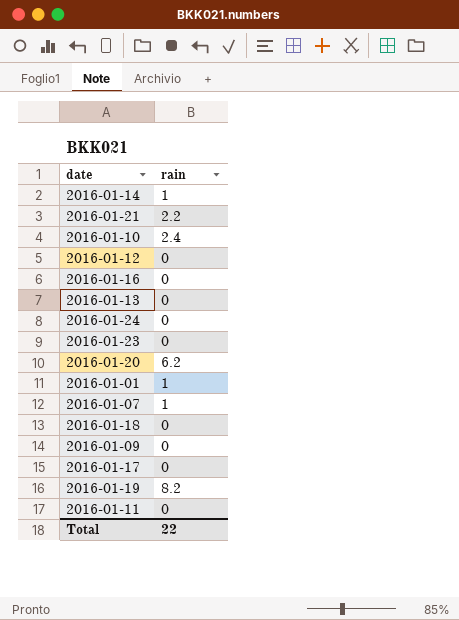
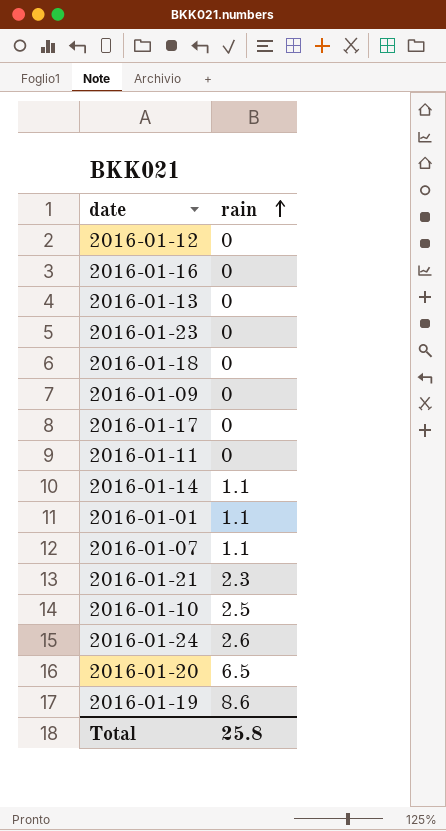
row order: none -> rain ascending
2016-01-14 | rain: 1 -> 1.1
2016-01-01 | rain: 1 -> 1.1
2016-01-07 | rain: 1 -> 1.1
2016-01-21 | rain: 2.2 -> 2.3
2016-01-10 | rain: 2.4 -> 2.5
2016-01-24 | rain: 0 -> 2.6
2016-01-20 | rain: 6.2 -> 6.5
2016-01-19 | rain: 8.2 -> 8.6
Total | rain: 22 -> 25.8

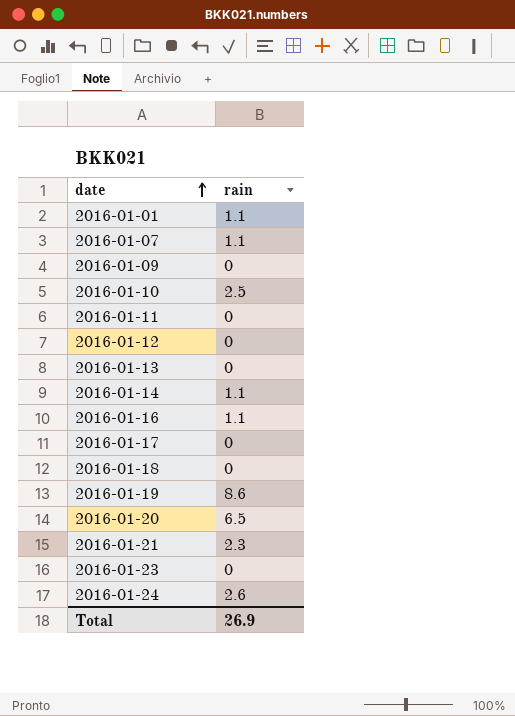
row order: rain ascending -> date ascending
2016-01-16 | rain: 0 -> 1.1
Total | rain: 25.8 -> 26.9

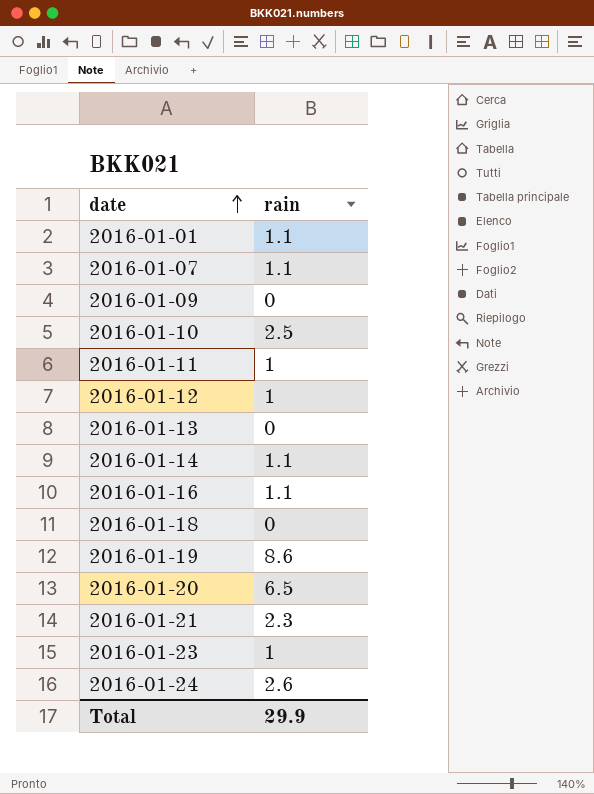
row 2016-01-17: 0 -> none
2016-01-11 | rain: 0 -> 1
2016-01-12 | rain: 0 -> 1
2016-01-23 | rain: 0 -> 1
Total | rain: 26.9 -> 29.9

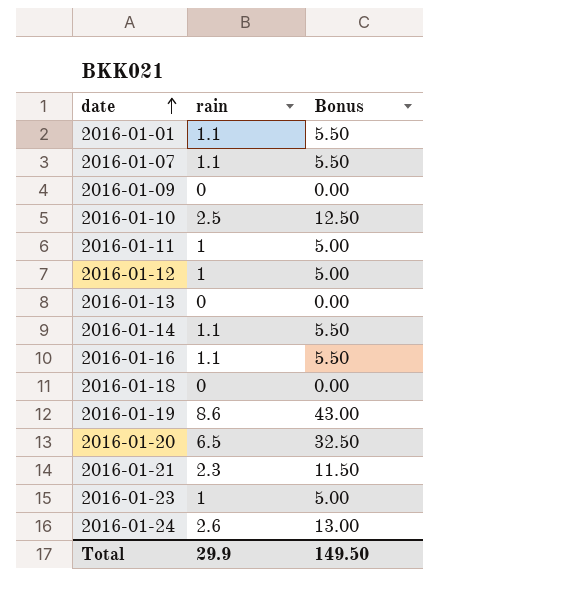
column Bonus | formula: none -> [rain] * 5

